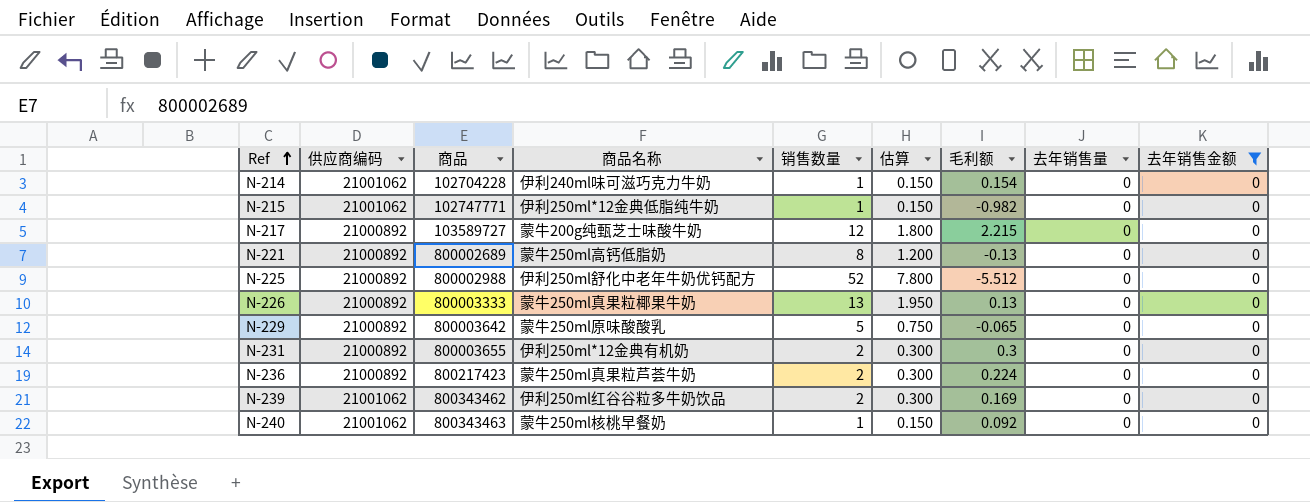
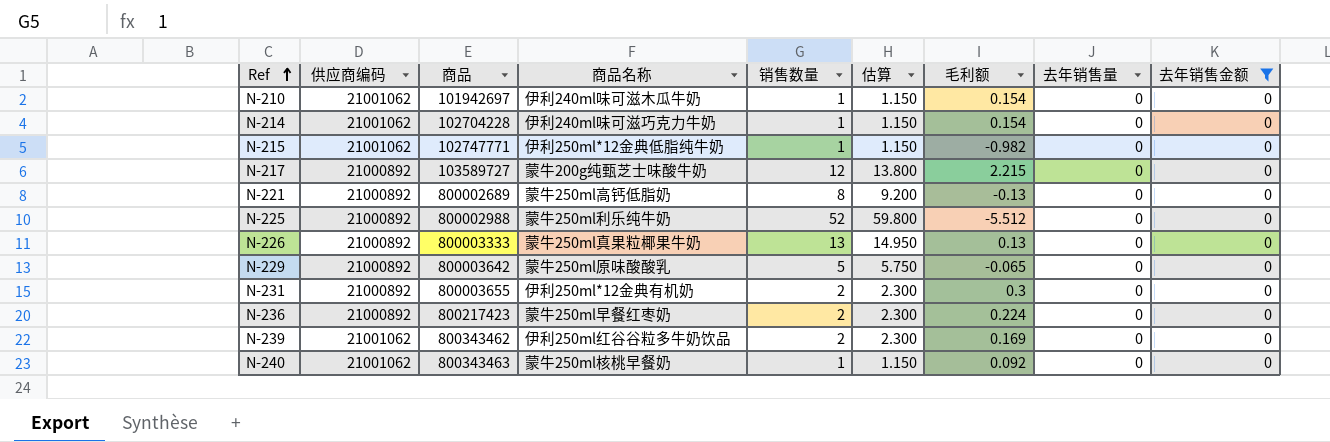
column 估算 | formula: [销售数量] * 0.15 -> [销售数量] * 1.15
row N-210: none -> 21001062 | 101942697 | 伊利240ml味可滋木瓜牛奶 | 1 | 1.150 | 0.154 | 0 | 0
N-225 | 商品名称: 伊利250ml舒化中老年牛奶优钙配方 -> 蒙牛250ml利乐纯牛奶
N-236 | 商品名称: 蒙牛250ml真果粒芦荟牛奶 -> 蒙牛250ml早餐红枣奶

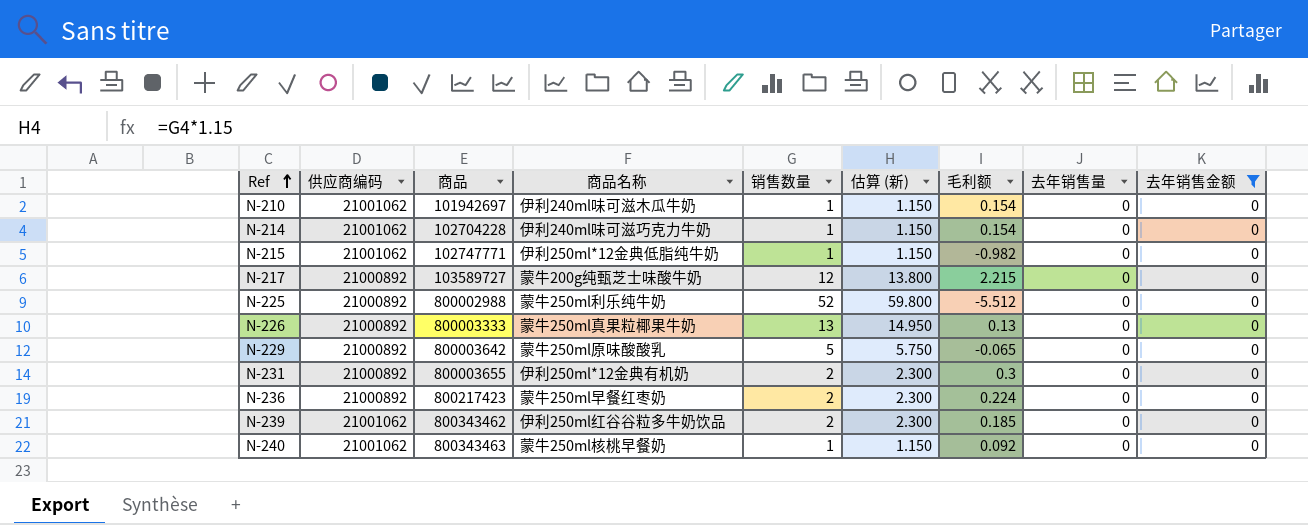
column name: 估算 -> 估算 (新)
row N-221: 21000892 | 800002689 | 蒙牛250ml高钙低脂奶 | 8 | 9.200 | -0.13 | 0 | 0 -> none
N-239 | 毛利额: 0.169 -> 0.185

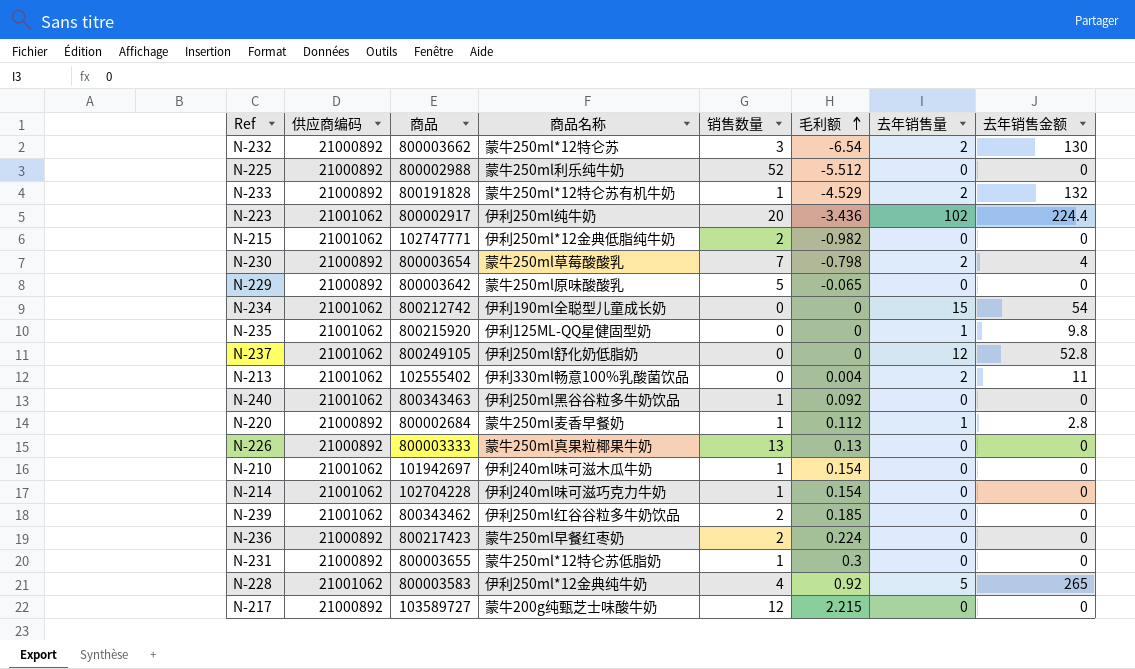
filter: 去年销售金额 = 0 -> none
row order: Ref ascending -> 毛利额 ascending
column 估算 (新) | formula: [销售数量] * 1.15 -> none
N-215 | 销售数量: 1 -> 2
N-240 | 商品名称: 蒙牛250ml核桃早餐奶 -> 伊利250ml黑谷谷粒多牛奶饮品
N-231 | 商品名称: 伊利250ml*12金典有机奶 -> 蒙牛250ml*12特仑苏低脂奶
N-231 | 销售数量: 2 -> 1

